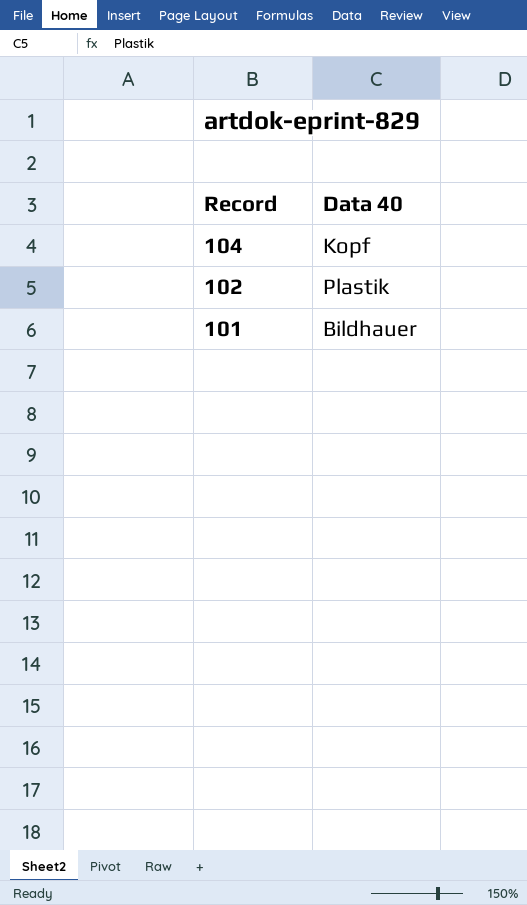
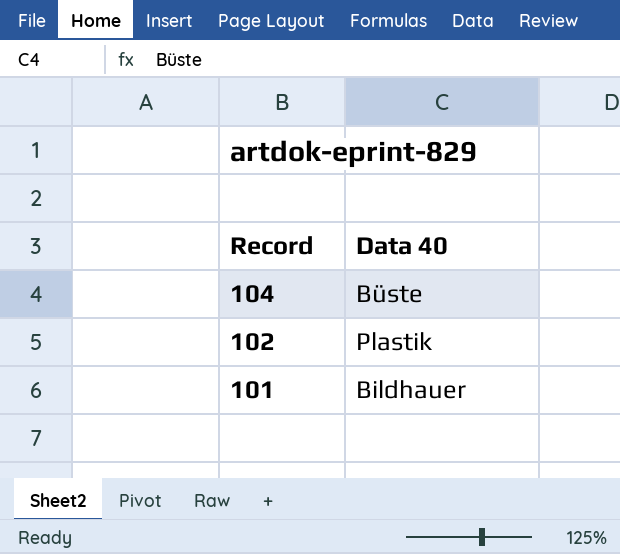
104 | Data 40: Kopf -> Büste

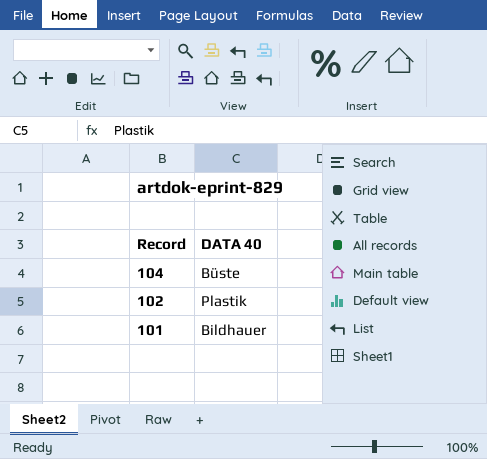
column name: Data 40 -> DATA 40

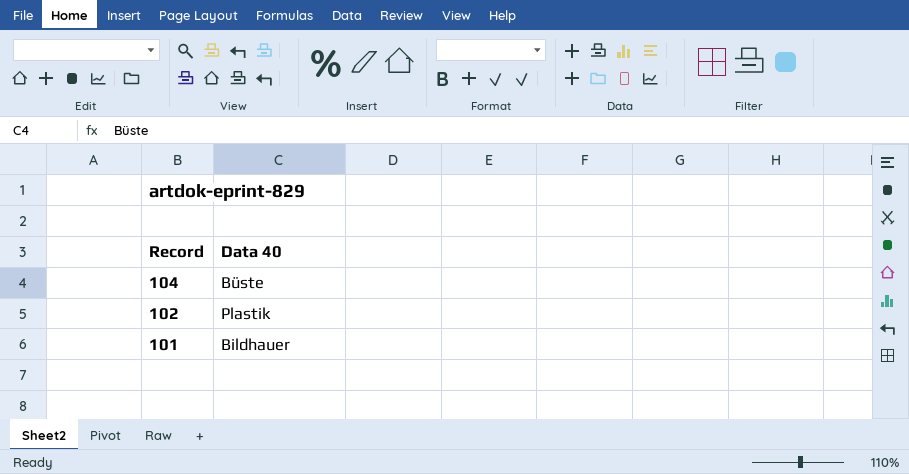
column name: DATA 40 -> Data 40

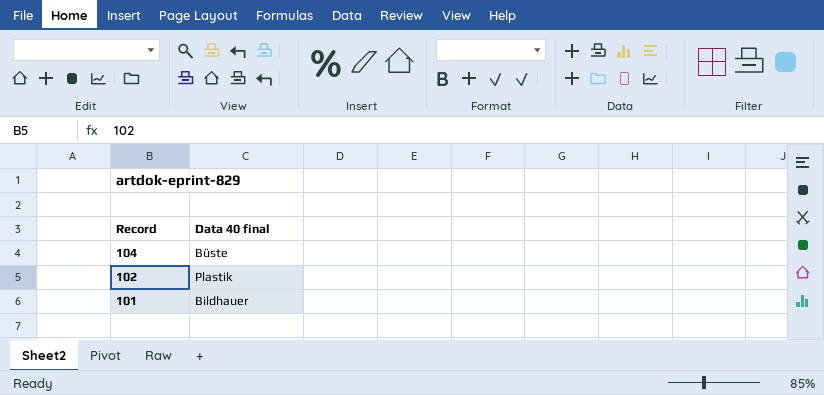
column name: Data 40 -> Data 40 final

